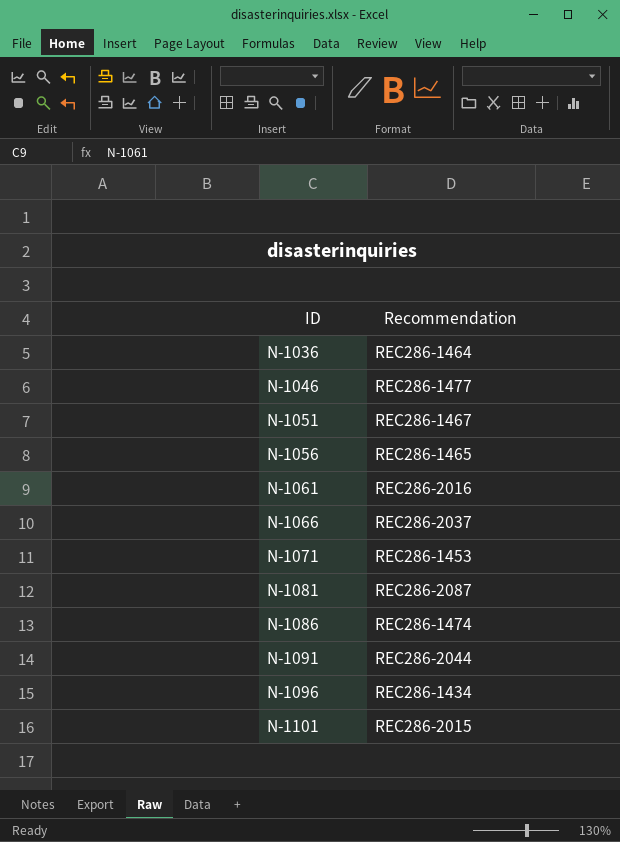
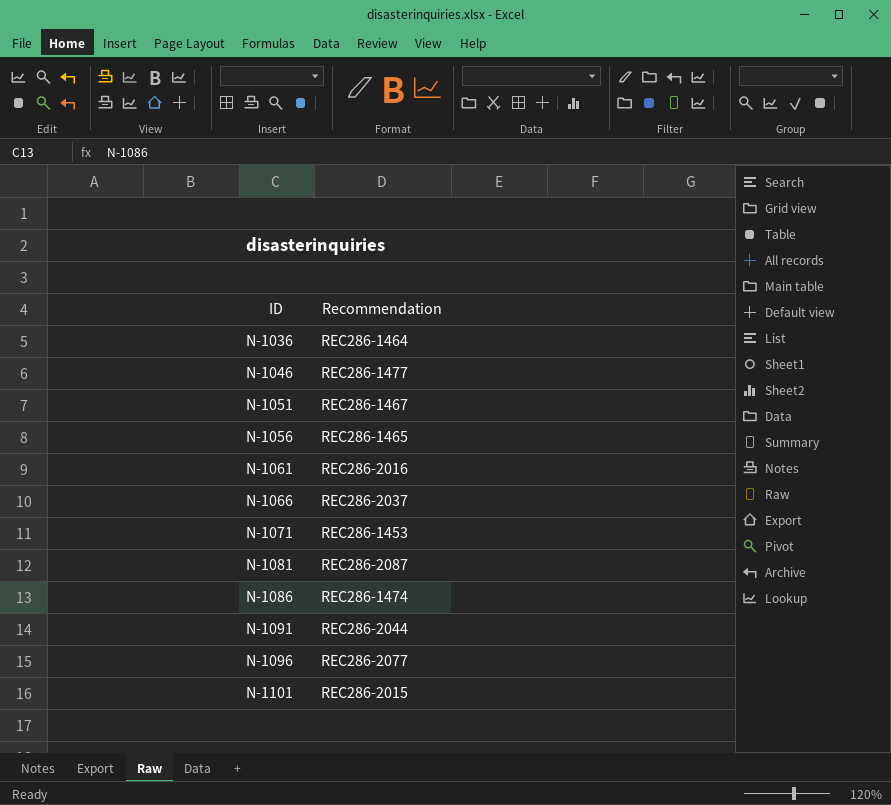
N-1096 | Recommendation: REC286-1434 -> REC286-2077

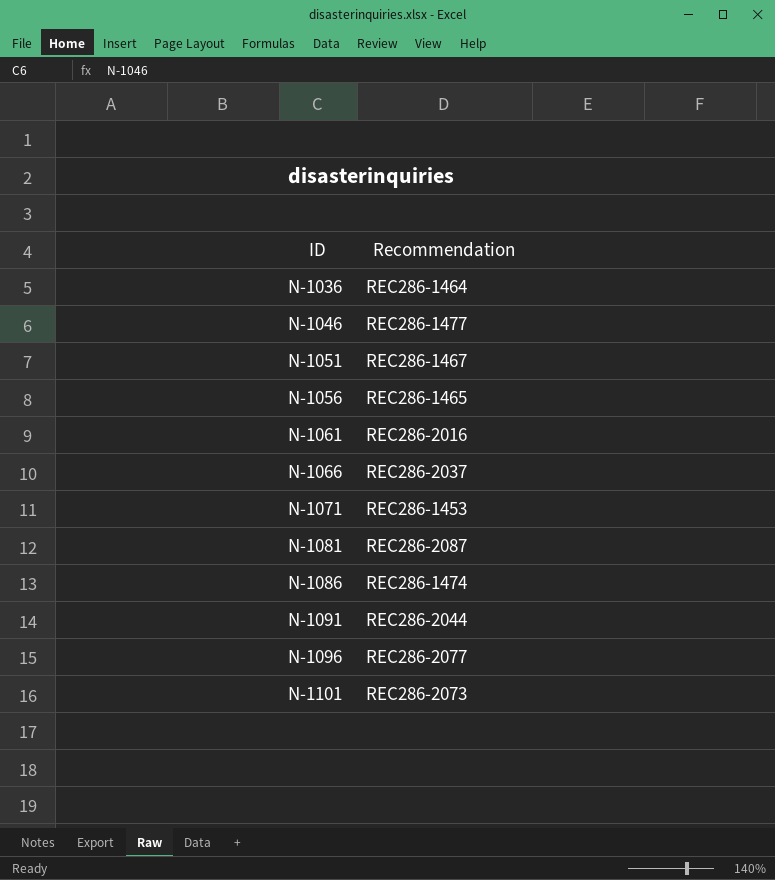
N-1101 | Recommendation: REC286-2015 -> REC286-2073

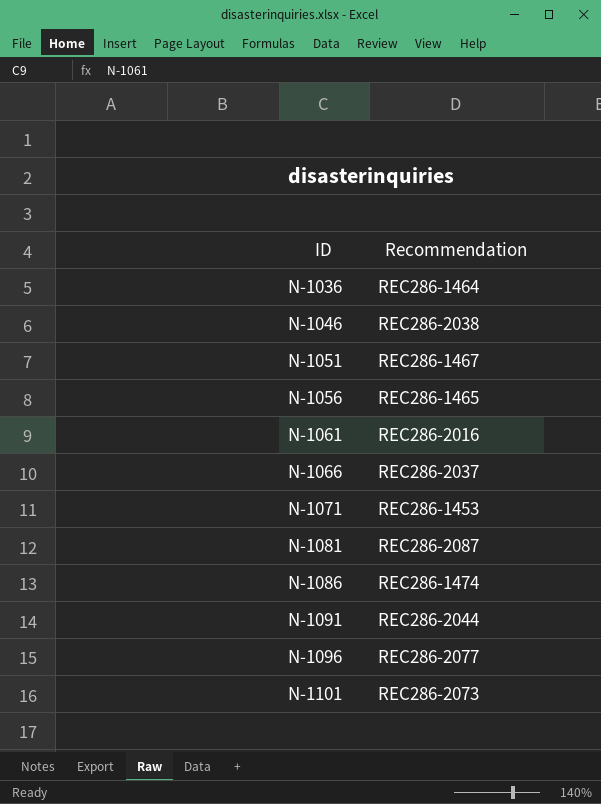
N-1046 | Recommendation: REC286-1477 -> REC286-2038

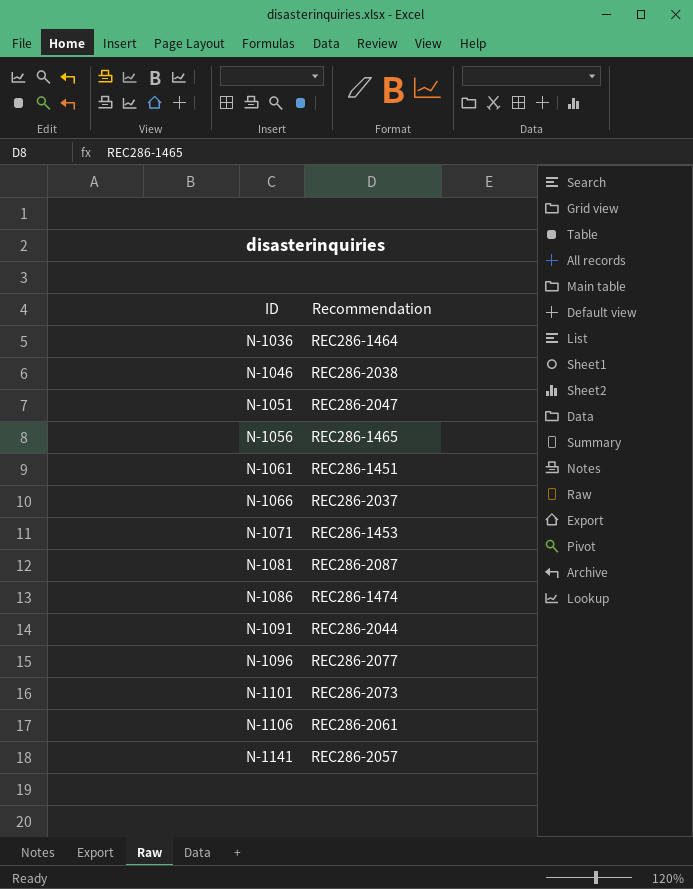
N-1051 | Recommendation: REC286-1467 -> REC286-2047
N-1061 | Recommendation: REC286-2016 -> REC286-1451
row N-1106: none -> REC286-2061
row N-1141: none -> REC286-2057

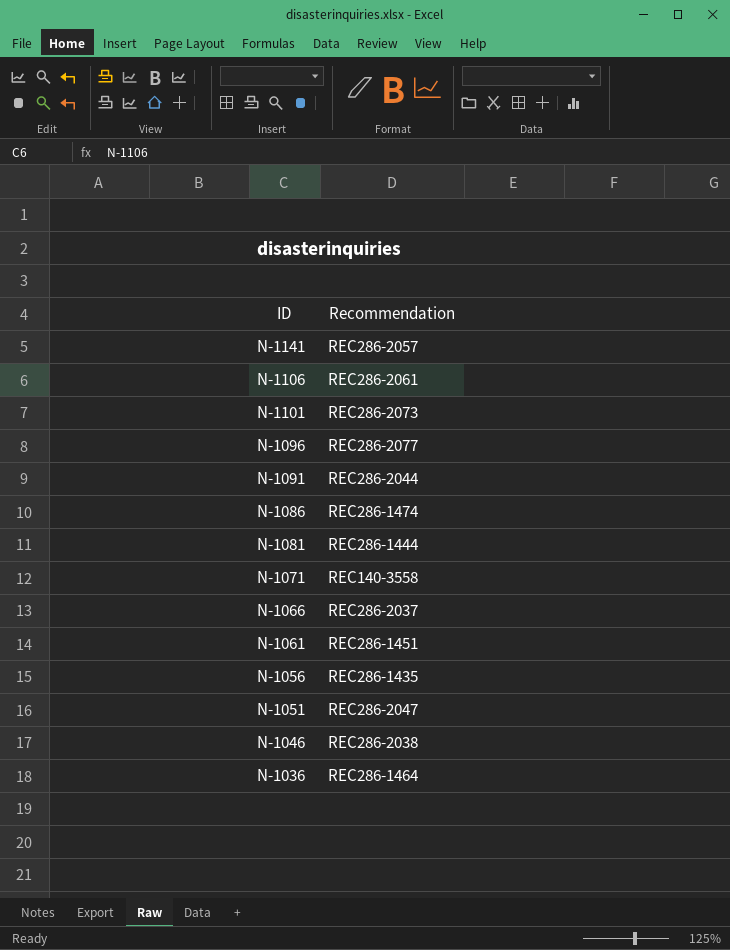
row order: ID ascending -> ID descending
N-1081 | Recommendation: REC286-2087 -> REC286-1444
N-1071 | Recommendation: REC286-1453 -> REC140-3558
N-1056 | Recommendation: REC286-1465 -> REC286-1435

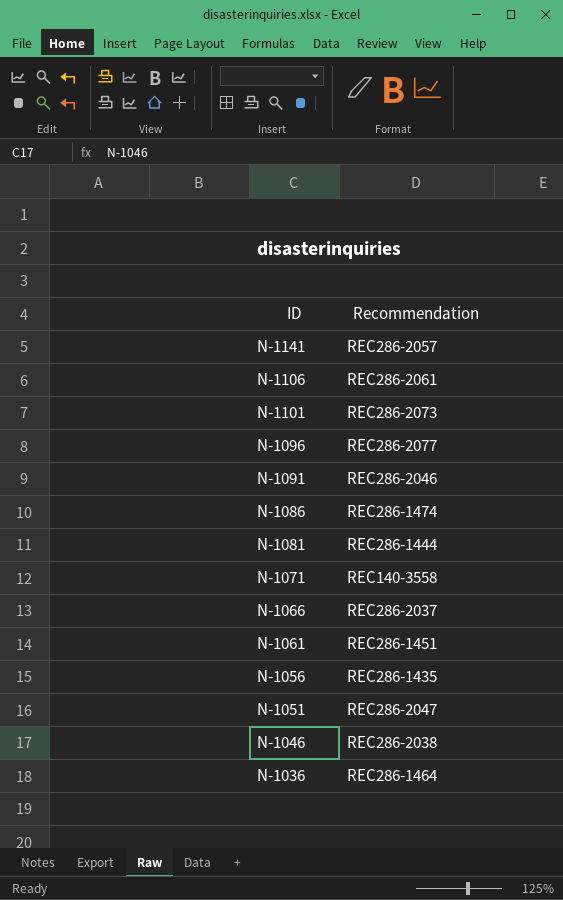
N-1091 | Recommendation: REC286-2044 -> REC286-2046

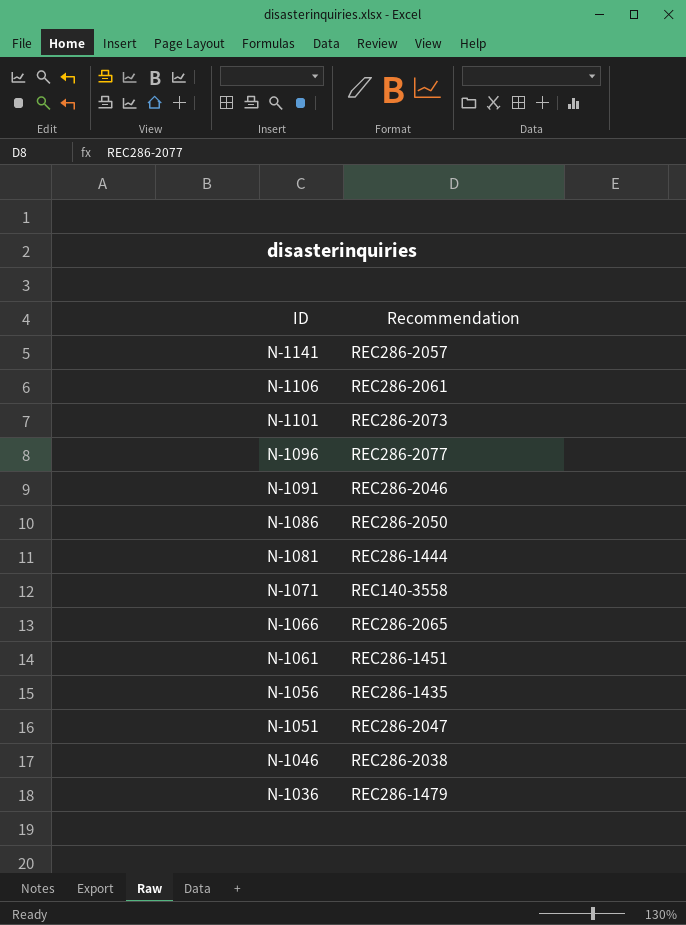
N-1086 | Recommendation: REC286-1474 -> REC286-2050
N-1066 | Recommendation: REC286-2037 -> REC286-2065
N-1036 | Recommendation: REC286-1464 -> REC286-1479

